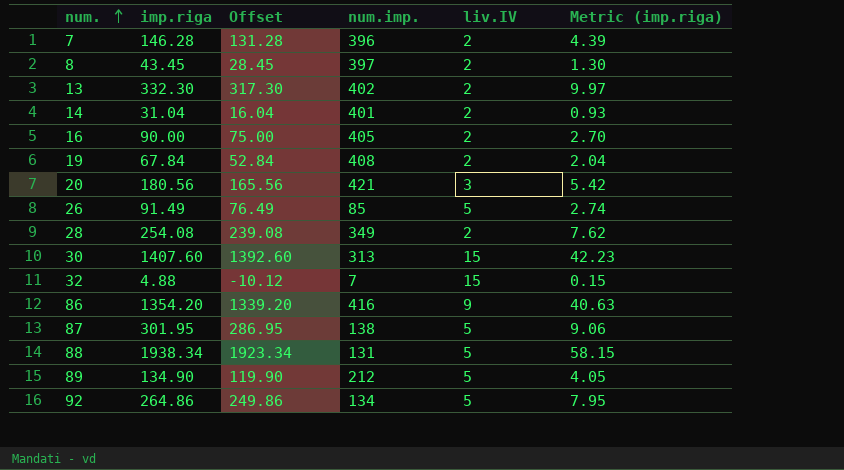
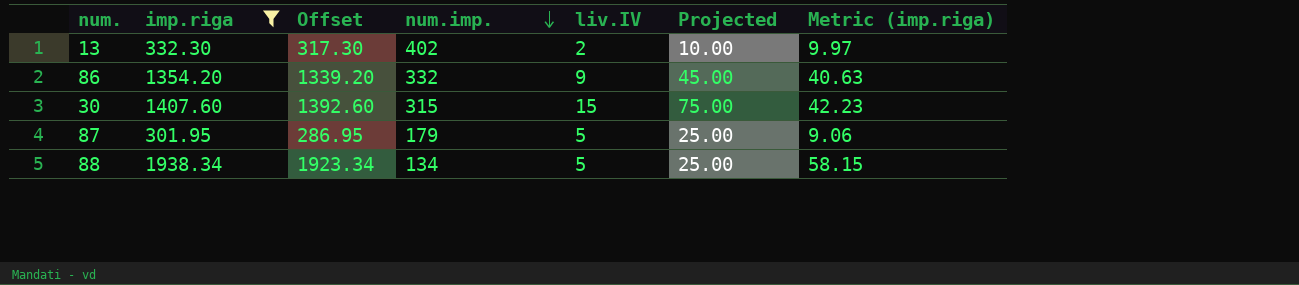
filter: none -> imp.riga >= 301.95
row order: num. ascending -> num.imp. descending
column Projected | formula: none -> [liv.IV] * 5
86 | num.imp.: 416 -> 332
30 | num.imp.: 313 -> 315
87 | num.imp.: 138 -> 179
88 | num.imp.: 131 -> 134

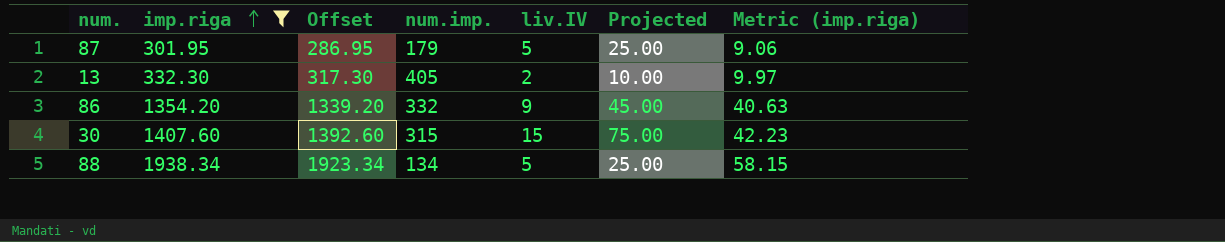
row order: num.imp. descending -> imp.riga ascending
13 | num.imp.: 402 -> 405

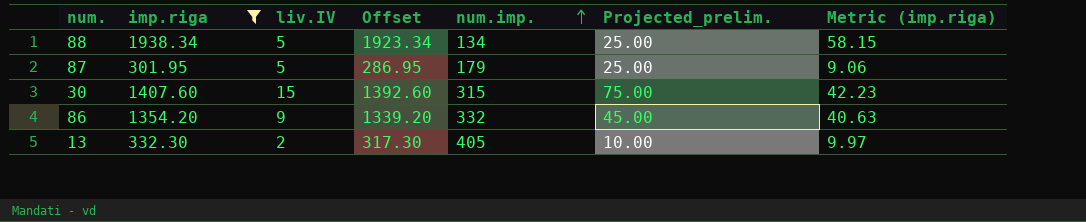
row order: imp.riga ascending -> num.imp. ascending
column liv.IV | position: 5 -> 3
column name: Projected -> Projected_prelim.

